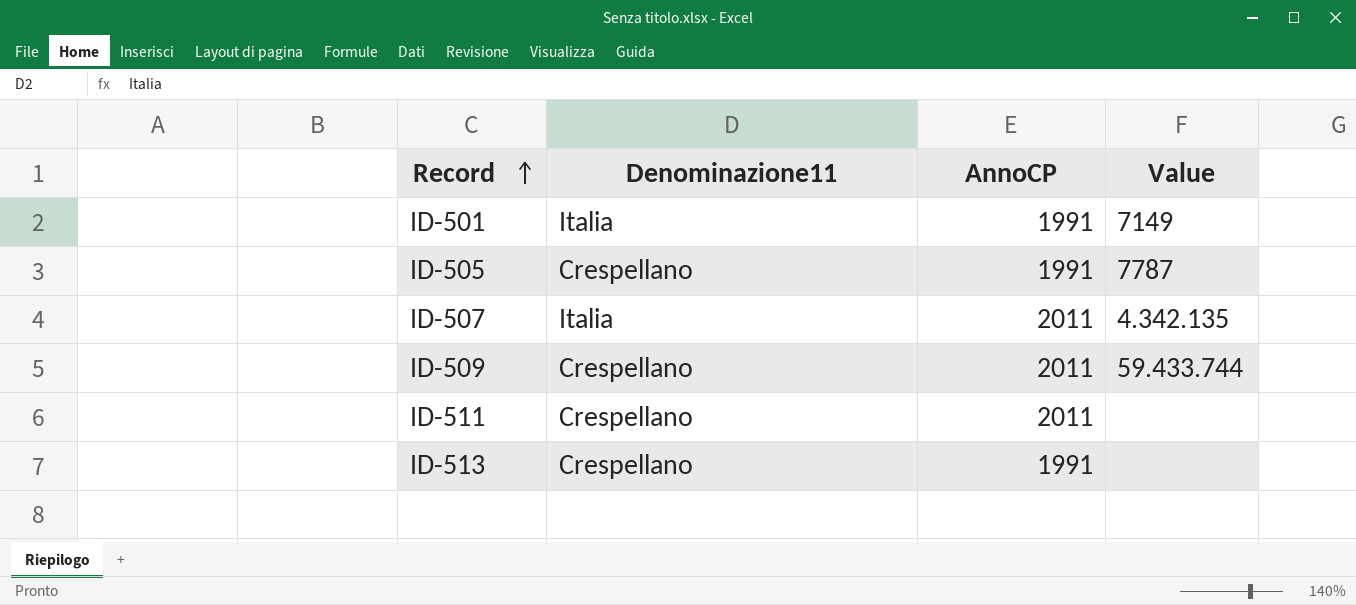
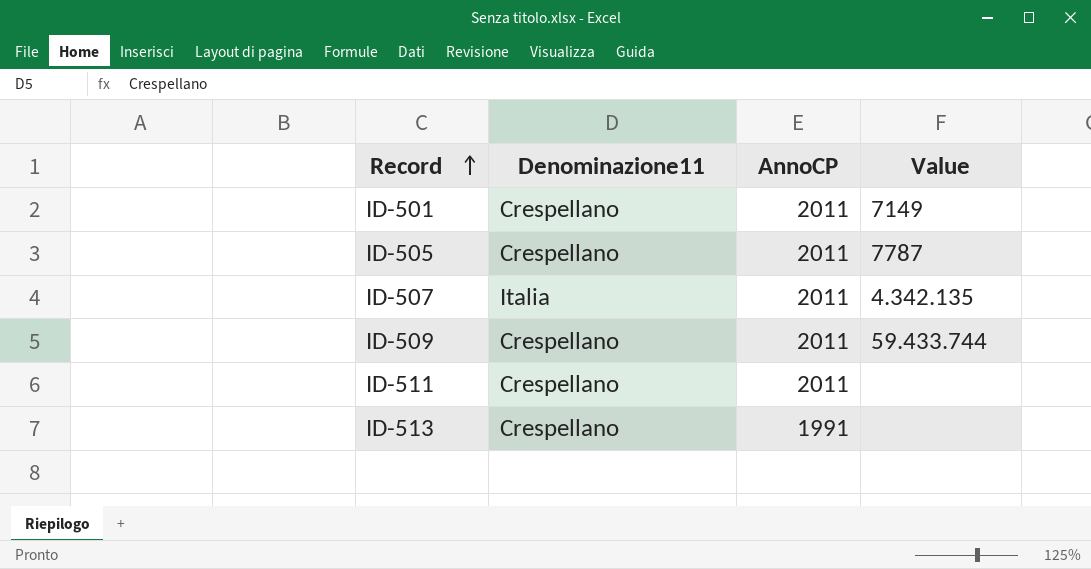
ID-501 | Denominazione11: Italia -> Crespellano
ID-501 | AnnoCP: 1991 -> 2011
ID-505 | AnnoCP: 1991 -> 2011

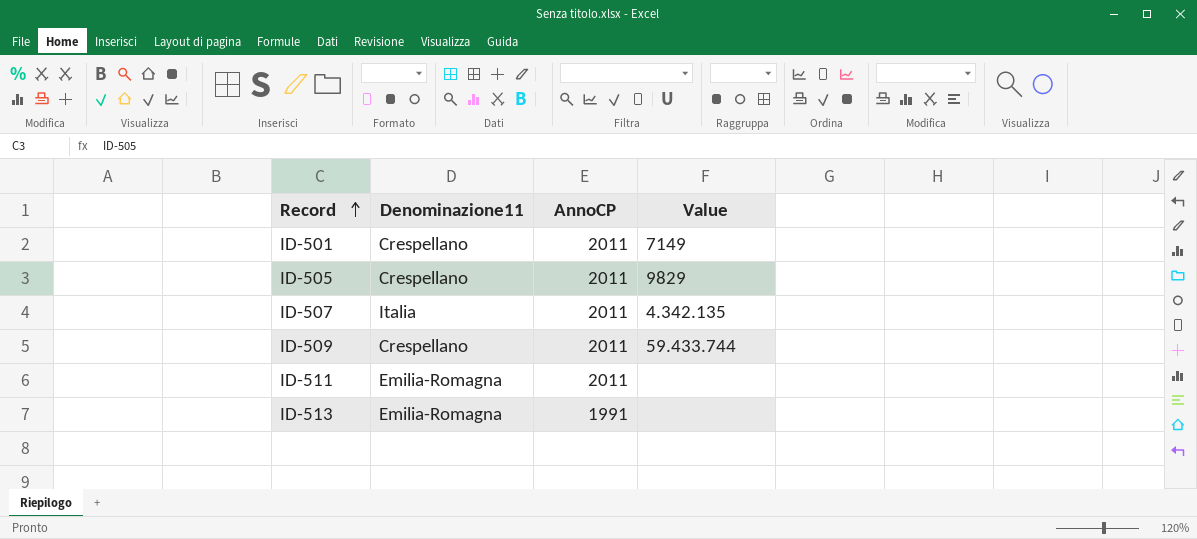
ID-505 | Value: 7787 -> 9829
ID-511 | Denominazione11: Crespellano -> Emilia-Romagna
ID-513 | Denominazione11: Crespellano -> Emilia-Romagna

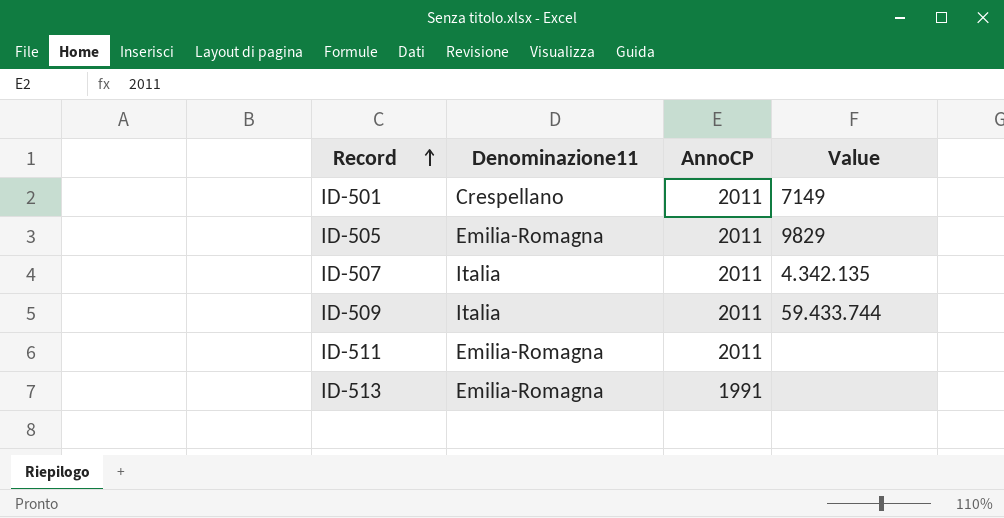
ID-505 | Denominazione11: Crespellano -> Emilia-Romagna
ID-509 | Denominazione11: Crespellano -> Italia

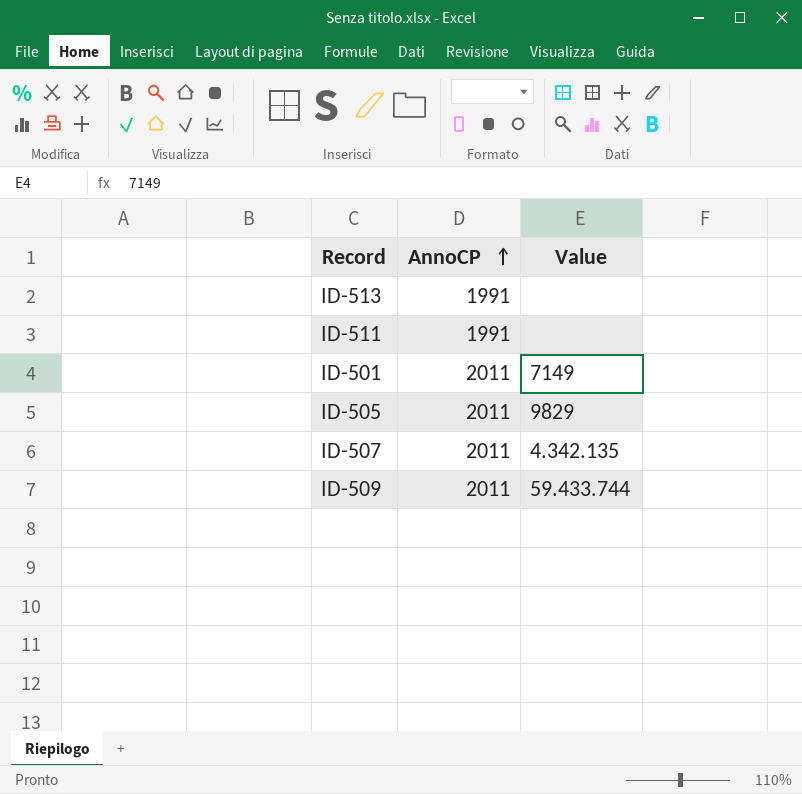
row order: Record ascending -> AnnoCP ascending
column Denominazione11 | position: 2 -> none
ID-511 | AnnoCP: 2011 -> 1991

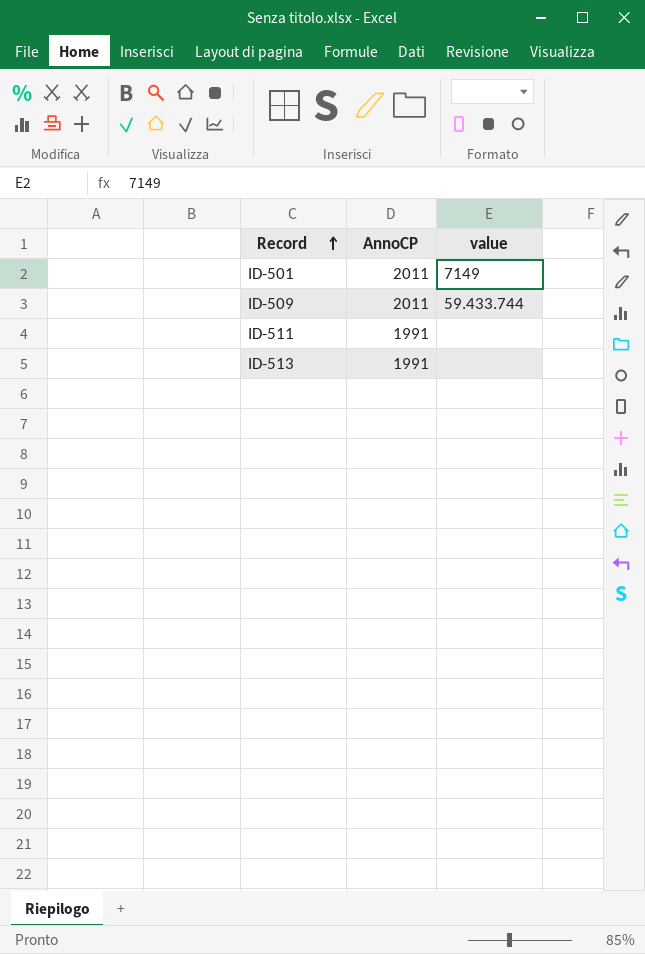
row order: AnnoCP ascending -> Record ascending
column name: Value -> value
row ID-505: 2011 | 9829 -> none
row ID-507: 2011 | 4.342.135 -> none

